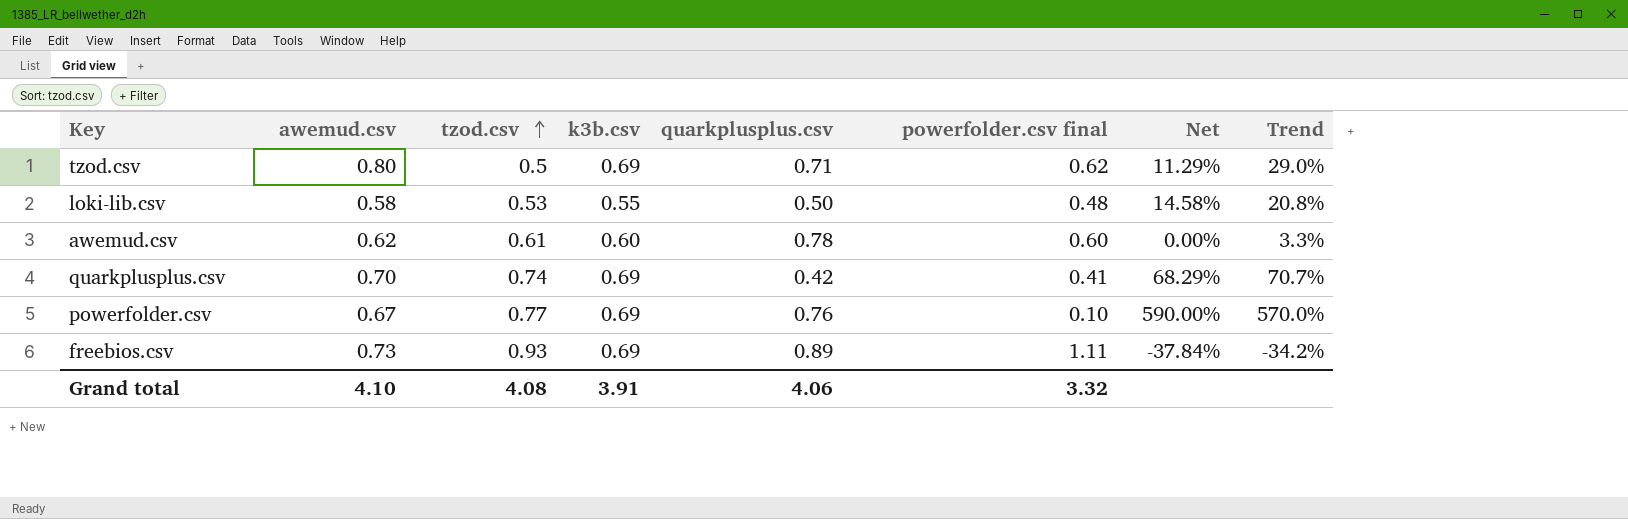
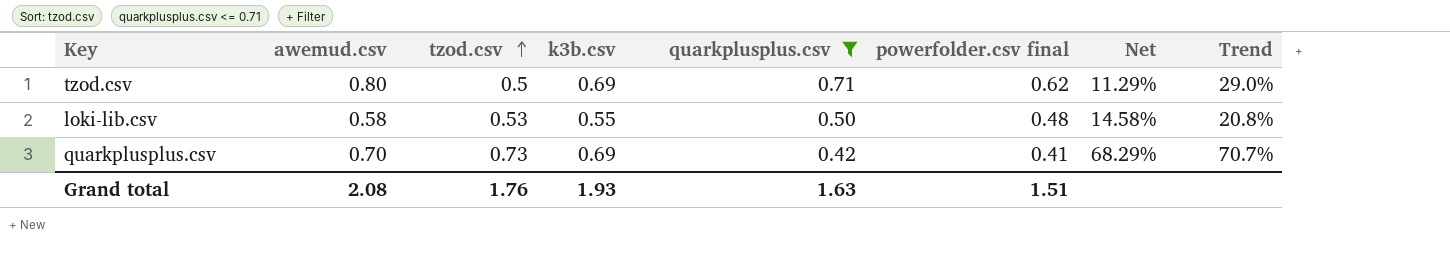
filter: none -> quarkplusplus.csv <= 0.71
quarkplusplus.csv | tzod.csv: 0.74 -> 0.73
Grand total | awemud.csv: 4.10 -> 2.08
Grand total | tzod.csv: 4.08 -> 1.76
Grand total | k3b.csv: 3.91 -> 1.93
Grand total | quarkplusplus.csv: 4.06 -> 1.63
Grand total | powerfolder.csv final: 3.32 -> 1.51

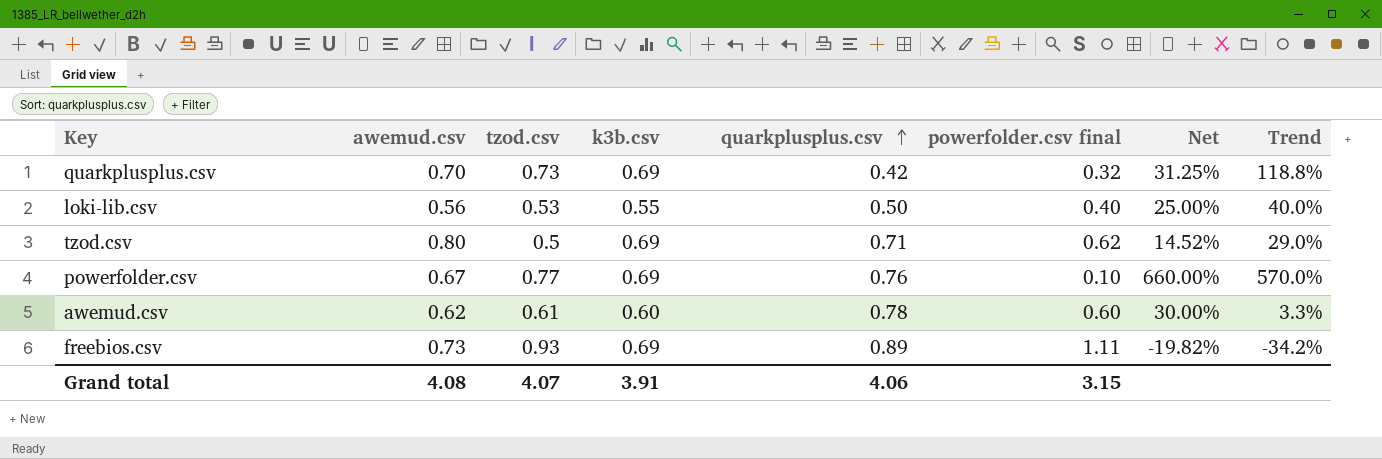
filter: quarkplusplus.csv <= 0.71 -> none
row order: tzod.csv ascending -> quarkplusplus.csv ascending
column Net | formula: ([k3b.csv] - [powerfolder.csv final]) / [powerfolder.csv final] -> ([quarkplusplus.csv] - [powerfolder.csv final]) / [powerfolder.csv final]
quarkplusplus.csv | powerfolder.csv final: 0.41 -> 0.32
quarkplusplus.csv | Trend: 70.7% -> 118.8%
loki-lib.csv | awemud.csv: 0.58 -> 0.56
loki-lib.csv | powerfolder.csv final: 0.48 -> 0.40
loki-lib.csv | Trend: 20.8% -> 40.0%
Grand total | awemud.csv: 2.08 -> 4.08
Grand total | tzod.csv: 1.76 -> 4.07
Grand total | k3b.csv: 1.93 -> 3.91
Grand total | quarkplusplus.csv: 1.63 -> 4.06
Grand total | powerfolder.csv final: 1.51 -> 3.15

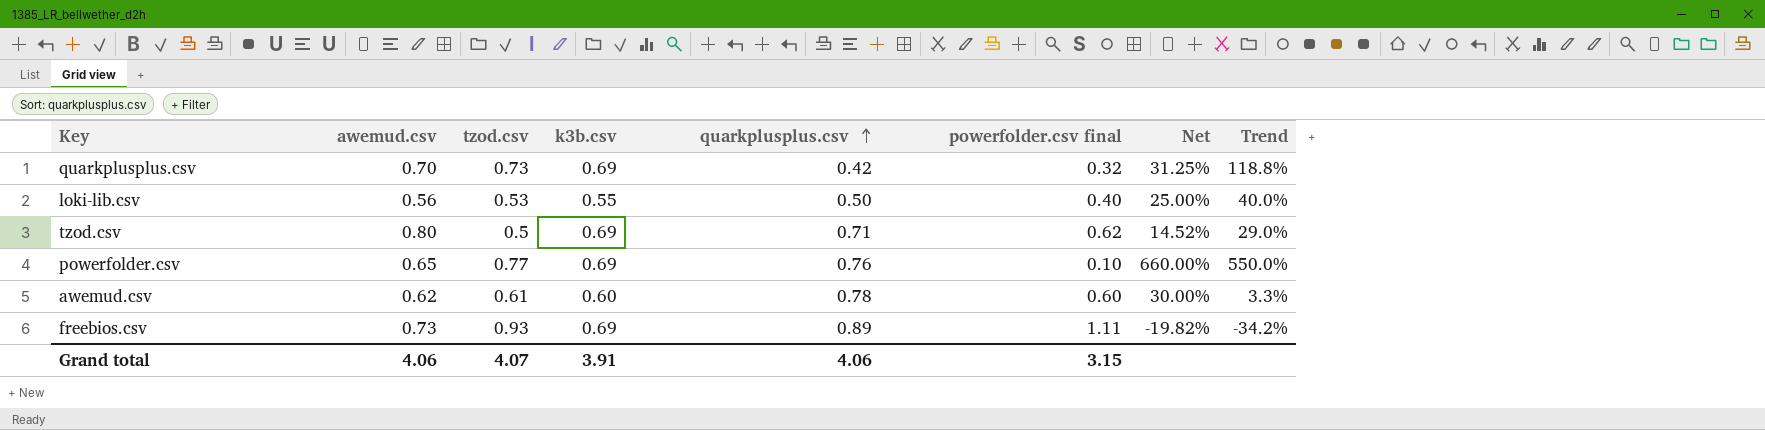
powerfolder.csv | awemud.csv: 0.67 -> 0.65
powerfolder.csv | Trend: 570.0% -> 550.0%
Grand total | awemud.csv: 4.08 -> 4.06

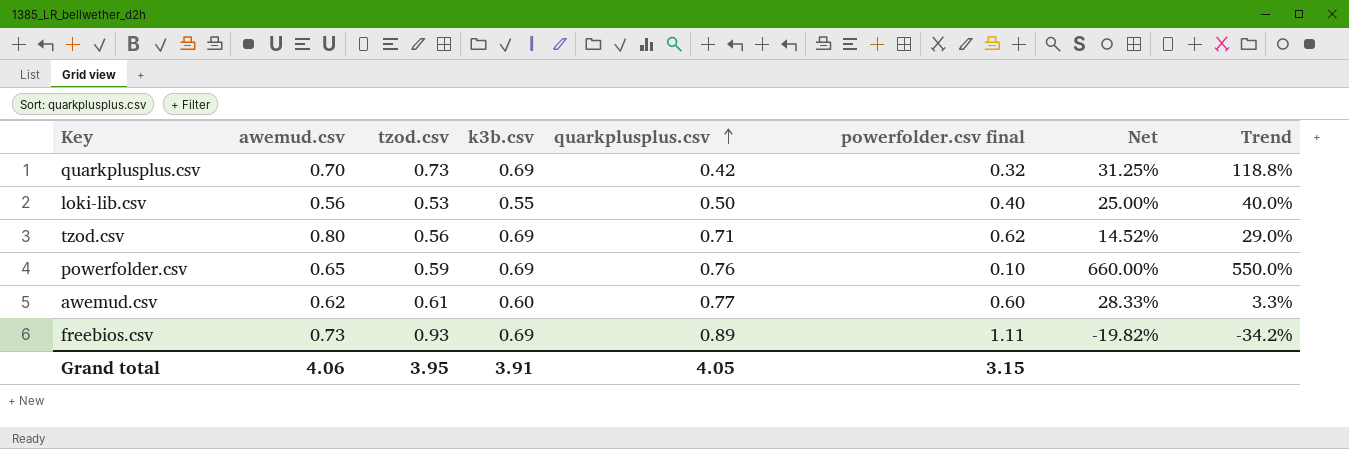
tzod.csv | tzod.csv: 0.5 -> 0.56
powerfolder.csv | tzod.csv: 0.77 -> 0.59
awemud.csv | quarkplusplus.csv: 0.78 -> 0.77
awemud.csv | Net: 30.00% -> 28.33%
Grand total | tzod.csv: 4.07 -> 3.95
Grand total | quarkplusplus.csv: 4.06 -> 4.05

